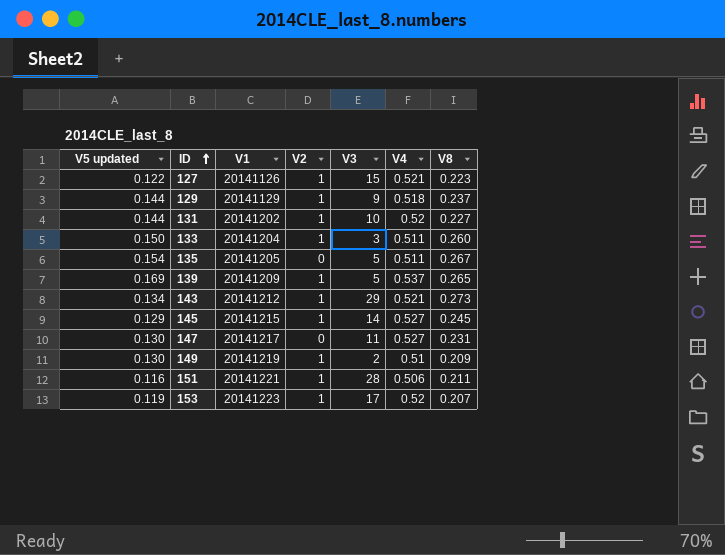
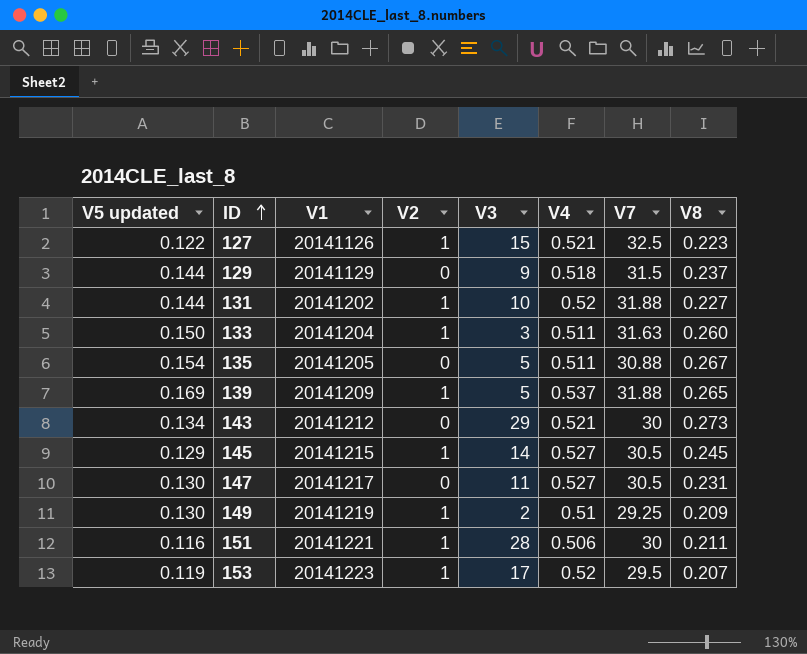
column V7 | position: none -> 7
129 | V2: 1 -> 0
143 | V2: 1 -> 0

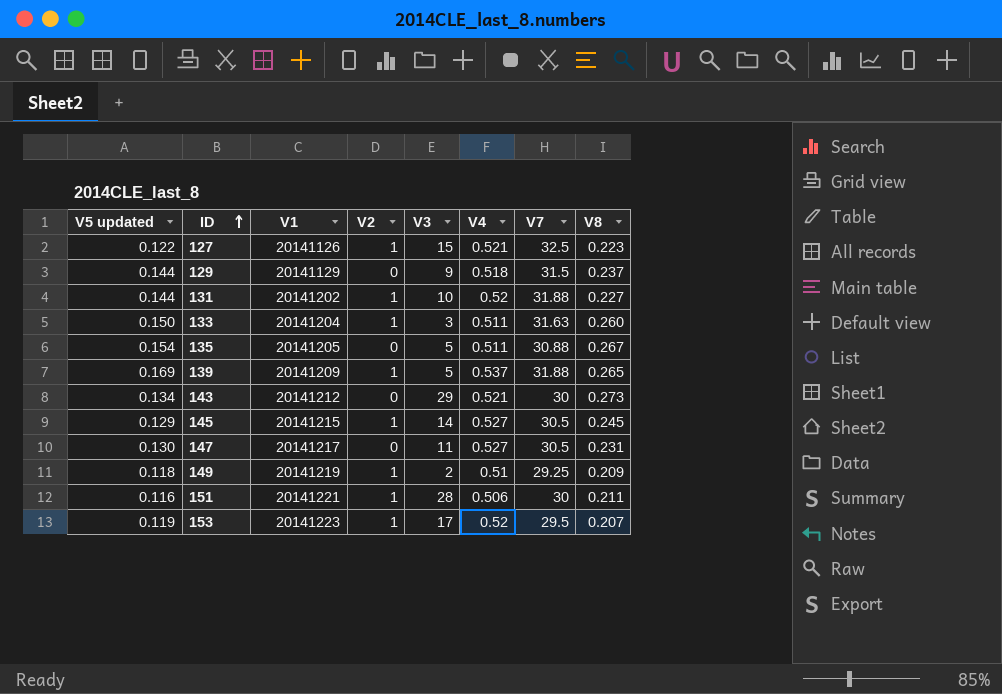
149 | V5 updated: 0.130 -> 0.118

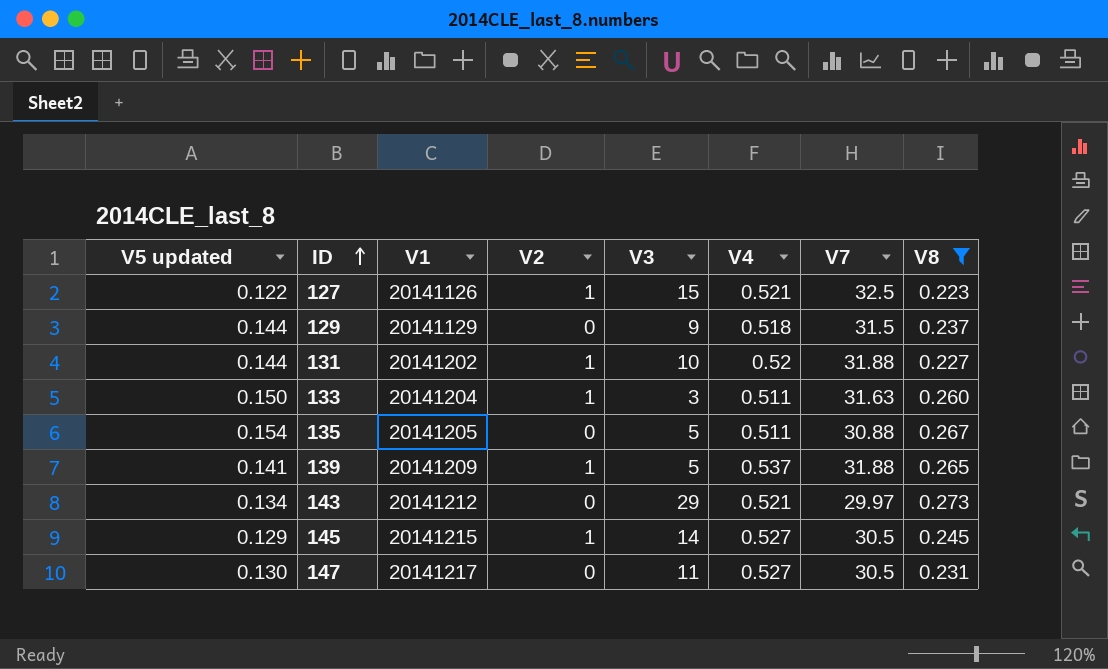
filter: none -> V8 >= 0.223
139 | V5 updated: 0.169 -> 0.141
143 | V7: 30 -> 29.97

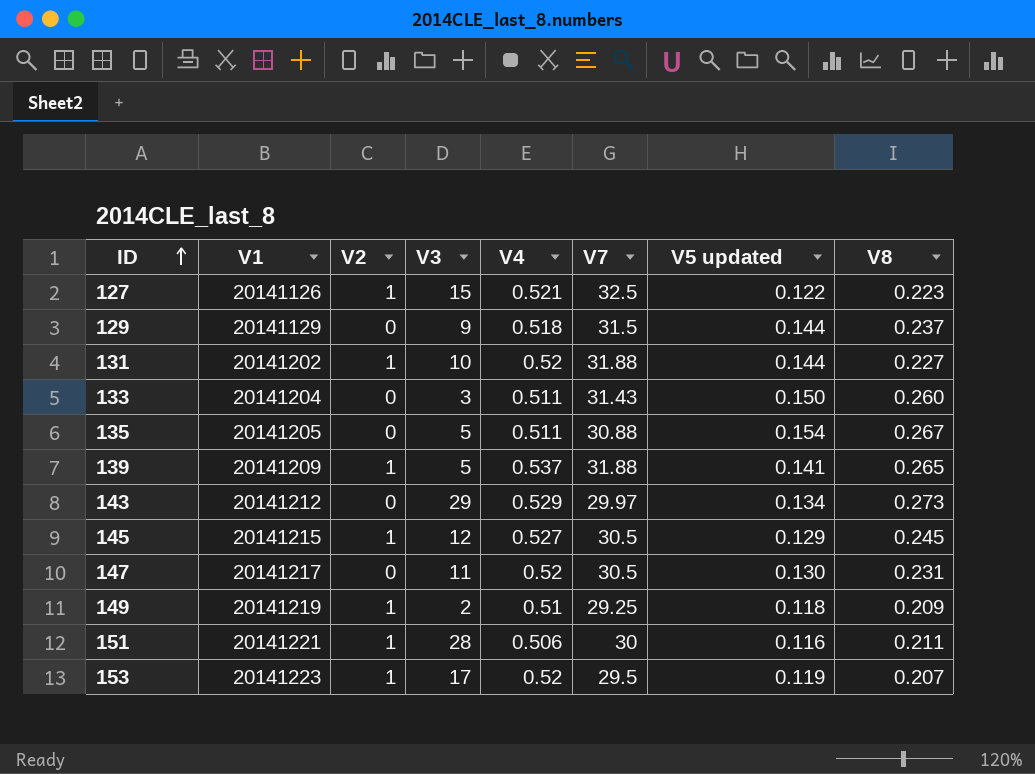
filter: V8 >= 0.223 -> none
column V5 updated | position: 1 -> 7
133 | V2: 1 -> 0
133 | V7: 31.63 -> 31.43
143 | V4: 0.521 -> 0.529
145 | V3: 14 -> 12
147 | V4: 0.527 -> 0.52

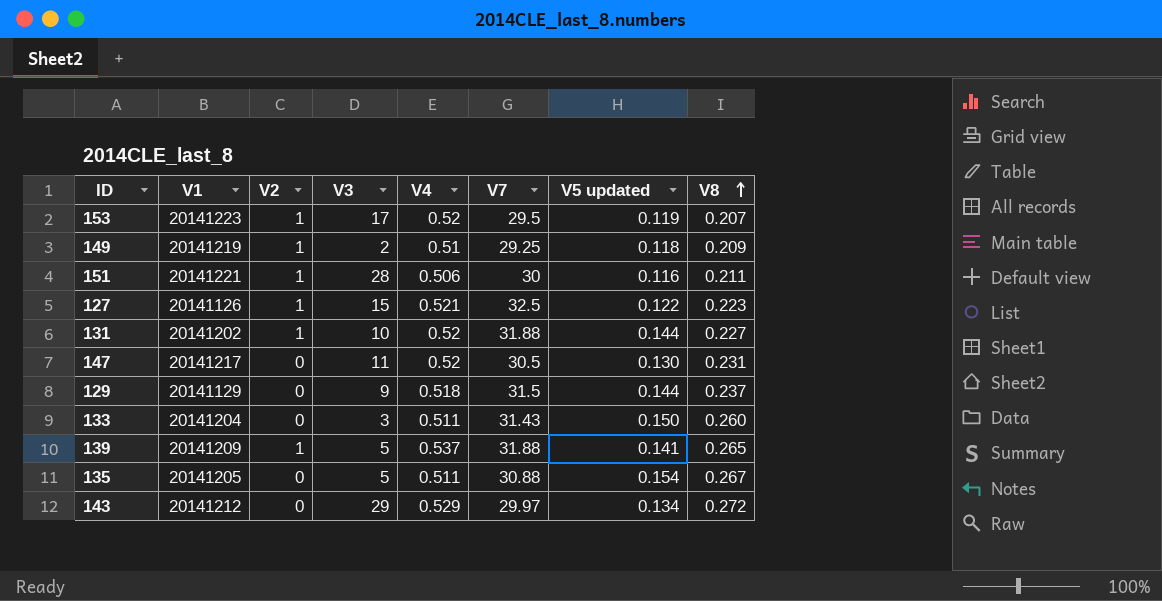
row order: ID ascending -> V8 ascending
row 145: 20141215 | 1 | 12 | 0.527 | 30.5 | 0.129 | 0.245 -> none
143 | V8: 0.273 -> 0.272

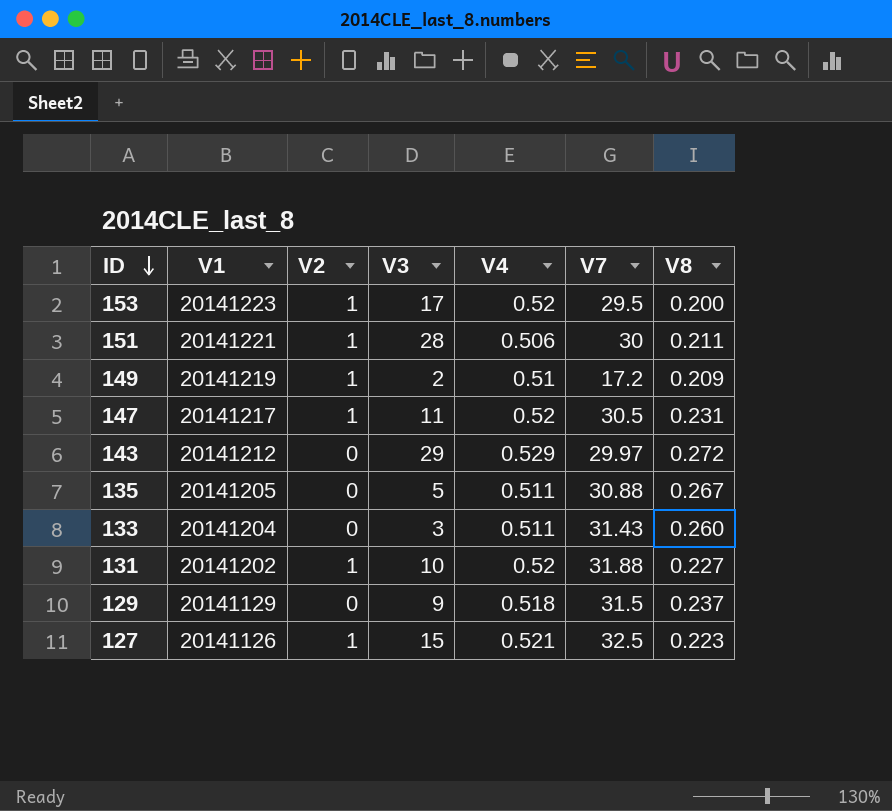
row order: V8 ascending -> ID descending
column V5 updated | position: 7 -> none
row 139: 20141209 | 1 | 5 | 0.537 | 31.88 | 0.141 | 0.265 -> none
153 | V8: 0.207 -> 0.200
149 | V7: 29.25 -> 17.2
147 | V2: 0 -> 1

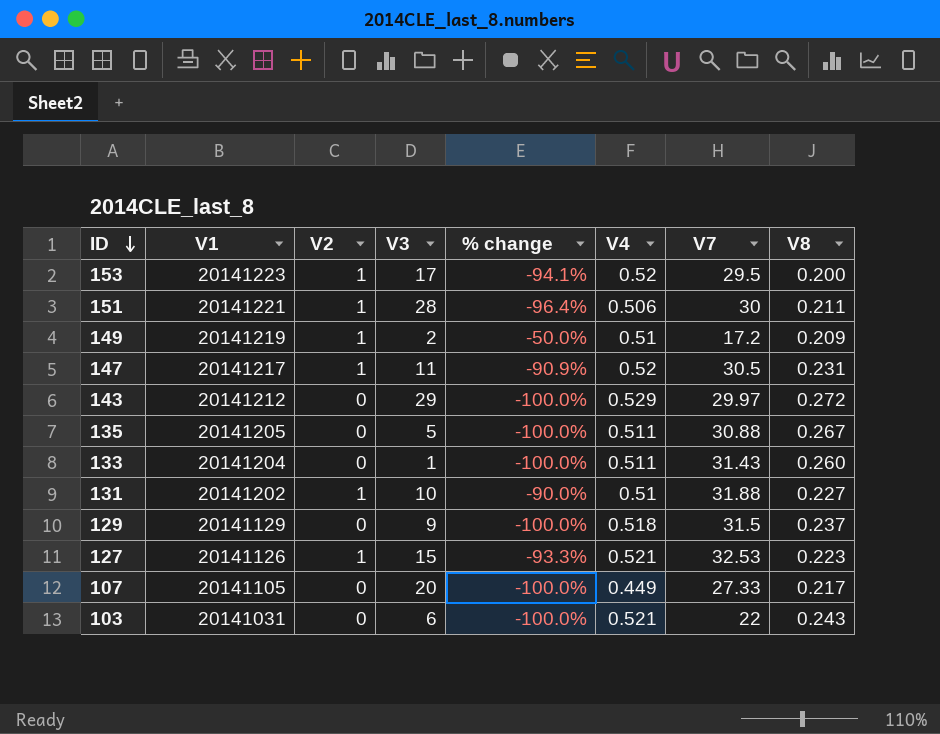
column % change | formula: none -> ([V2] - [V3]) / [V3]
133 | V3: 3 -> 1
131 | V4: 0.52 -> 0.51
127 | V7: 32.5 -> 32.53
row 107: none -> 20141105 | 0 | 20 | -100.0% | 0.449 | 27.33 | 0.217
row 103: none -> 20141031 | 0 | 6 | -100.0% | 0.521 | 22 | 0.243

